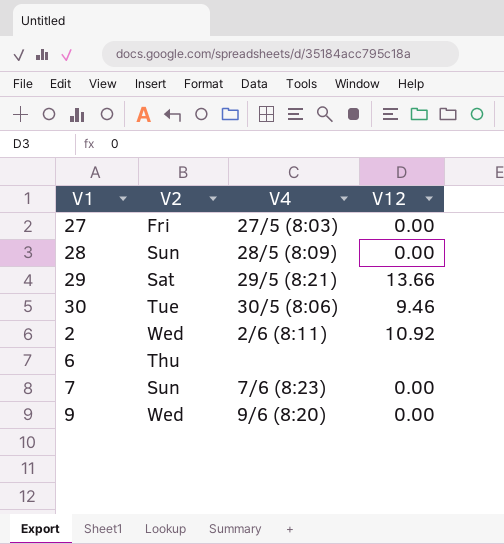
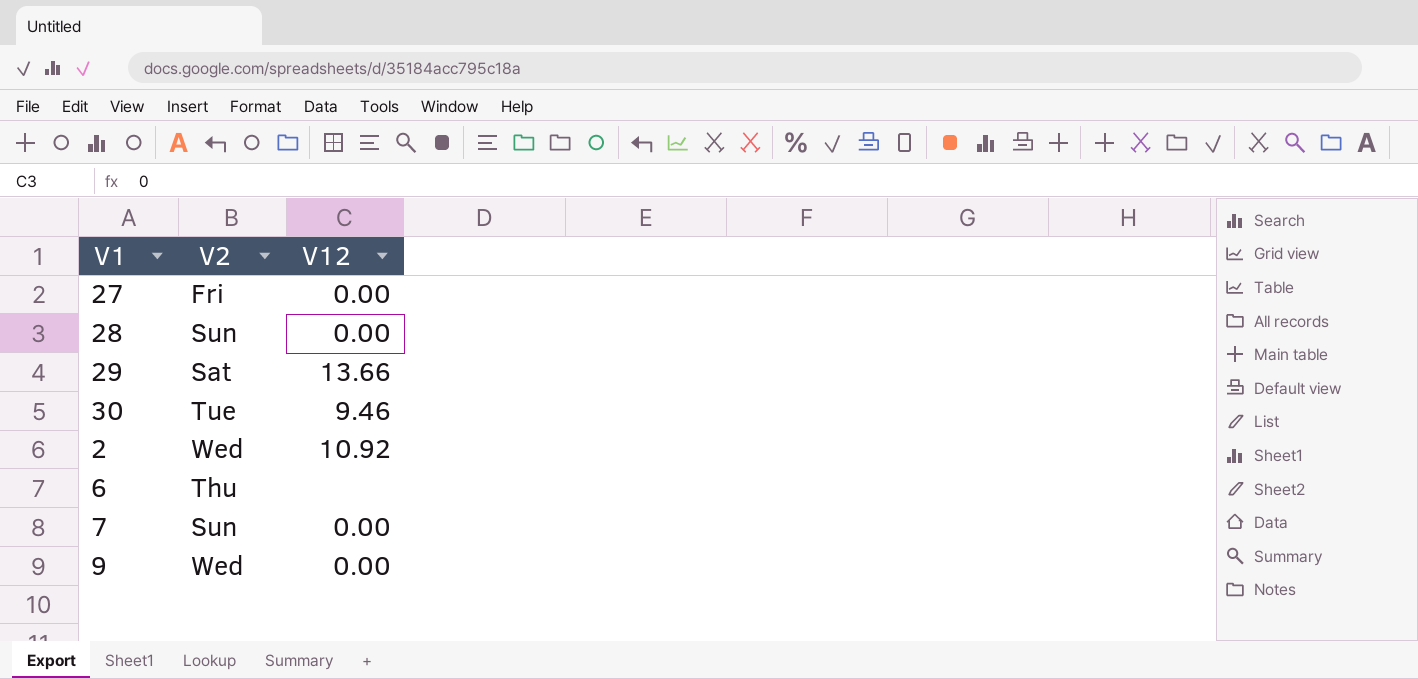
column V4 | position: 3 -> none

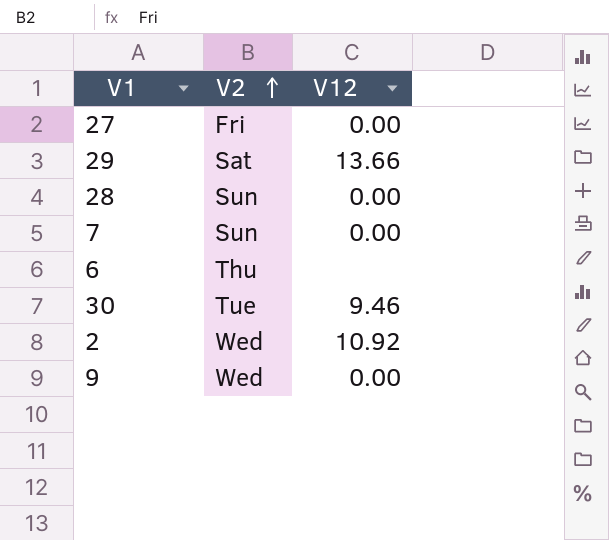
row order: none -> V2 ascending

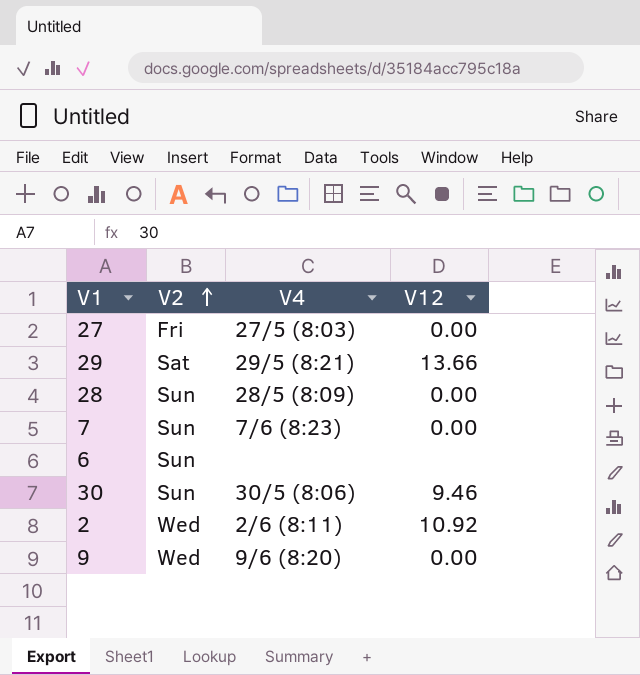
column V4 | position: none -> 3
6 | V2: Thu -> Sun
30 | V2: Tue -> Sun

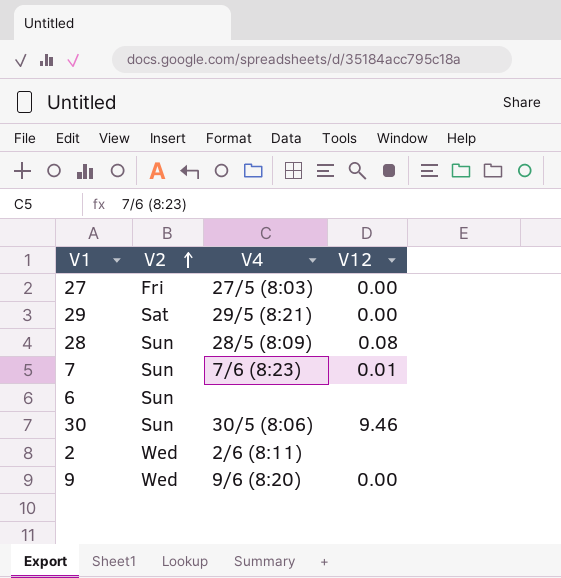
29 | V12: 13.66 -> 0.00
28 | V12: 0.00 -> 0.08
7 | V12: 0.00 -> 0.01
2 | V12: 10.92 -> none

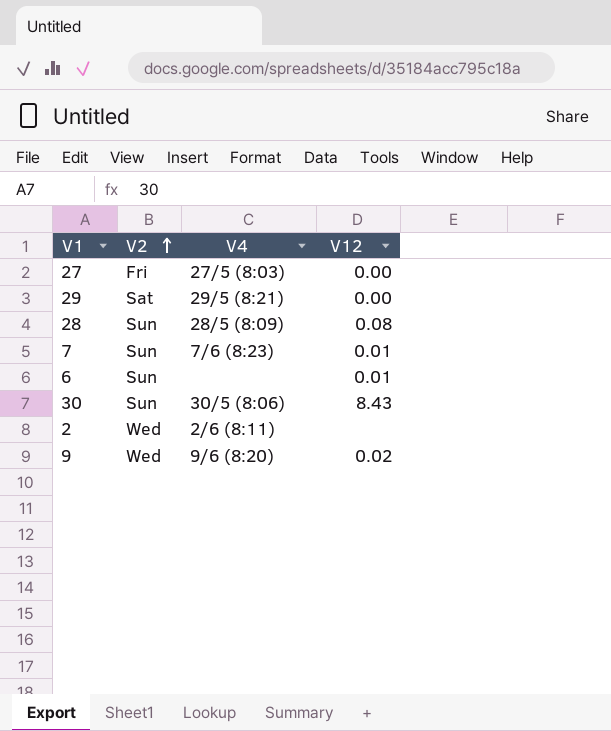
6 | V12: none -> 0.01
30 | V12: 9.46 -> 8.43
9 | V12: 0.00 -> 0.02

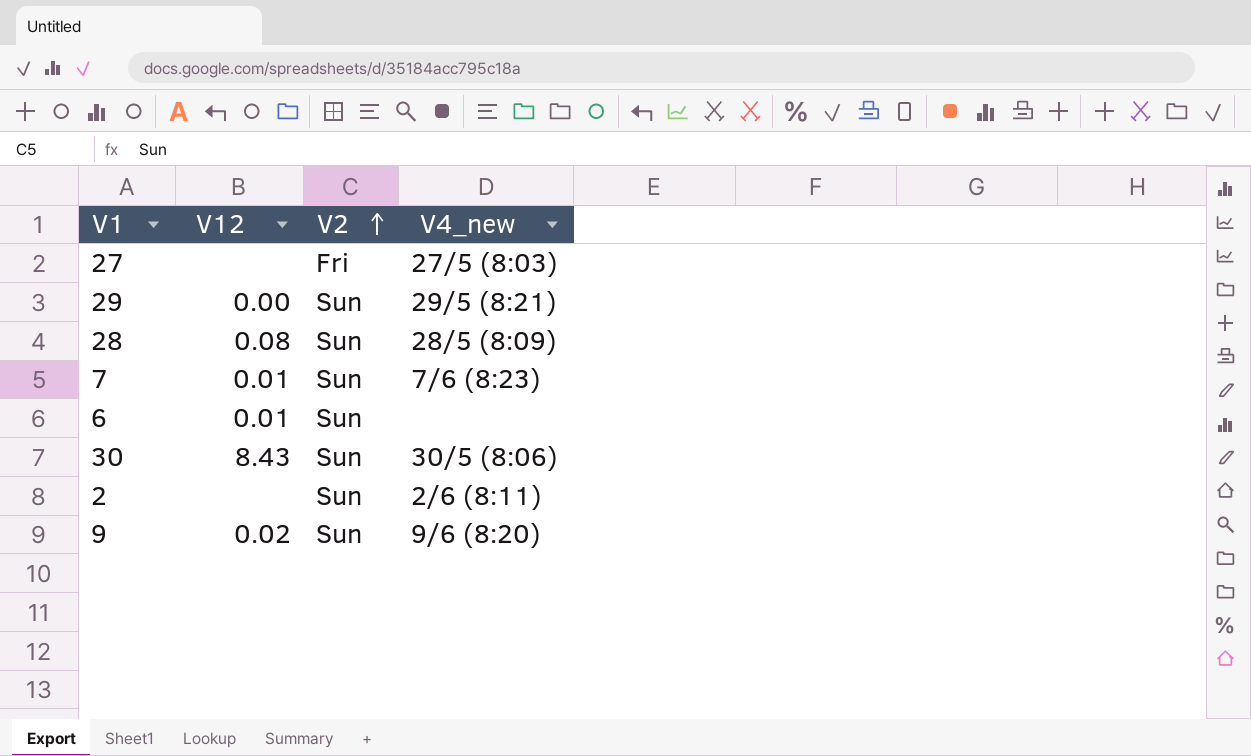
column V12 | position: 4 -> 2
column name: V4 -> V4_new
27 | V12: 0.00 -> none
29 | V2: Sat -> Sun
2 | V2: Wed -> Sun
9 | V2: Wed -> Sun

